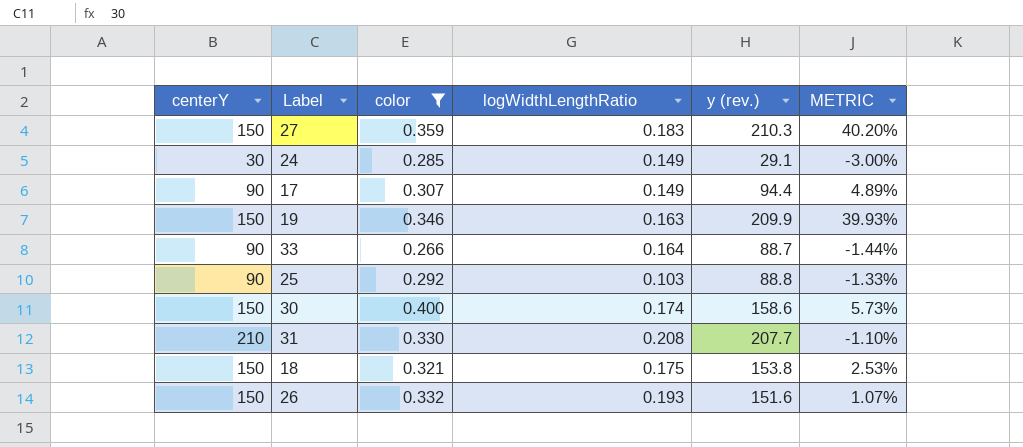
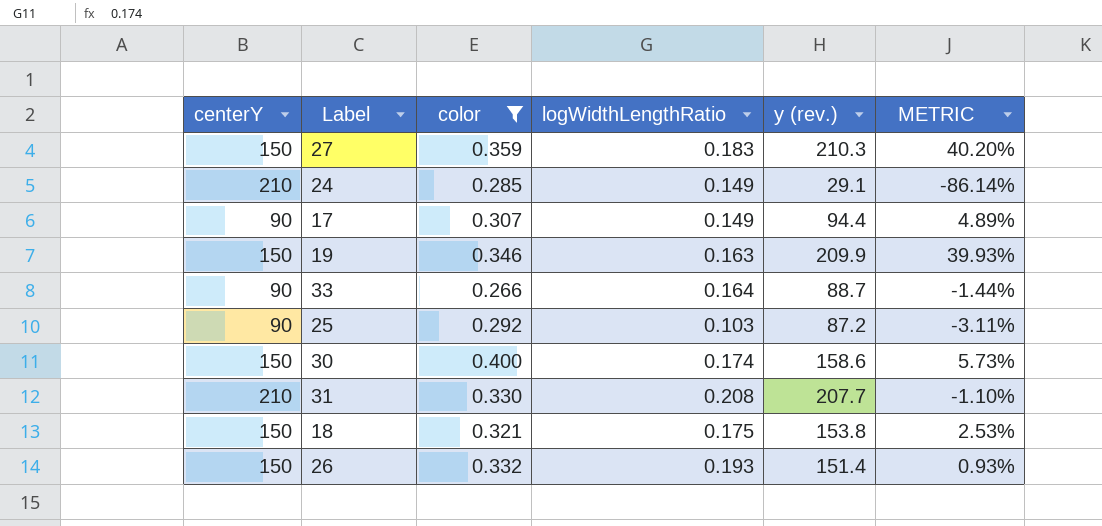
24 | centerY: 30 -> 210
24 | METRIC: -3.00% -> -86.14%
25 | y (rev.): 88.8 -> 87.2
25 | METRIC: -1.33% -> -3.11%
26 | y (rev.): 151.6 -> 151.4
26 | METRIC: 1.07% -> 0.93%

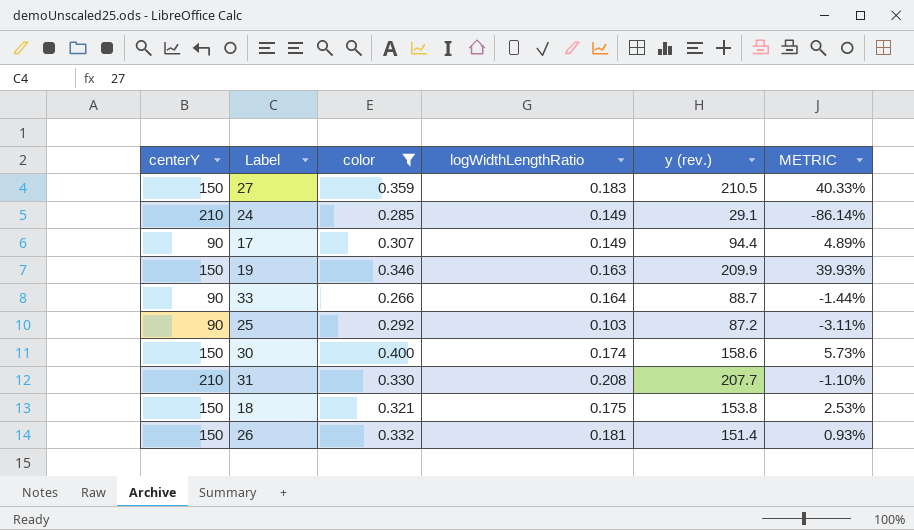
27 | y (rev.): 210.3 -> 210.5
27 | METRIC: 40.20% -> 40.33%
26 | logWidthLengthRatio: 0.193 -> 0.181

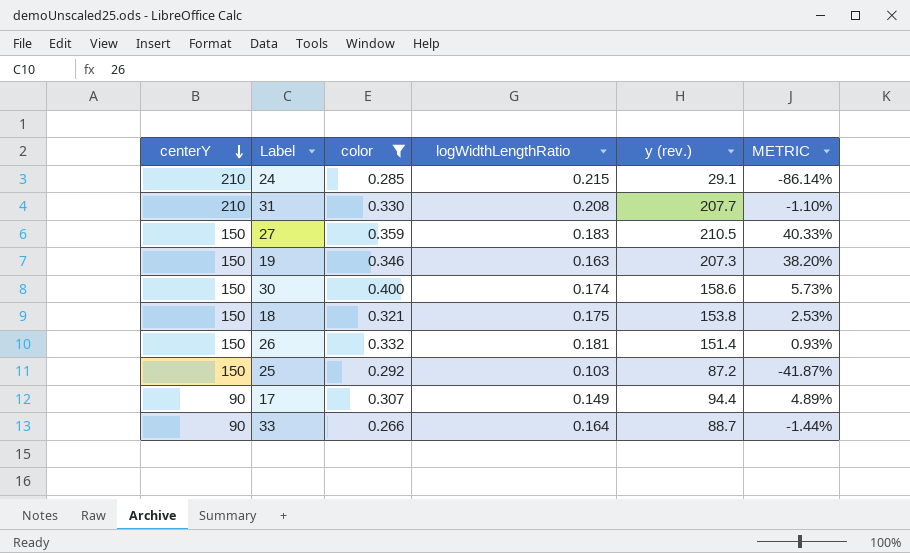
row order: none -> centerY descending
24 | logWidthLengthRatio: 0.149 -> 0.215
19 | y (rev.): 209.9 -> 207.3
19 | METRIC: 39.93% -> 38.20%
25 | centerY: 90 -> 150
25 | METRIC: -3.11% -> -41.87%

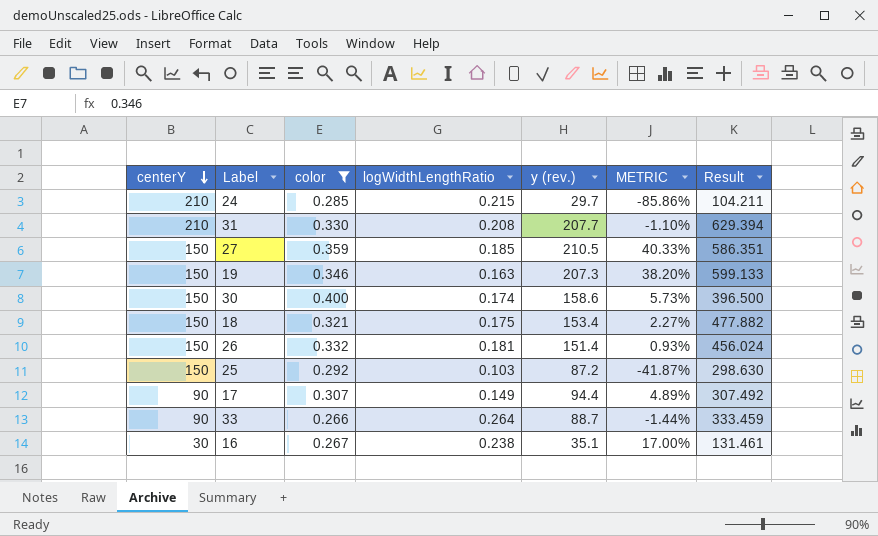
column Result | formula: none -> [y (rev.)] / [color]
24 | y (rev.): 29.1 -> 29.7
24 | METRIC: -86.14% -> -85.86%
27 | logWidthLengthRatio: 0.183 -> 0.185
18 | y (rev.): 153.8 -> 153.4
18 | METRIC: 2.53% -> 2.27%
33 | logWidthLengthRatio: 0.164 -> 0.264
row 16: none -> 30 | 0.267 | 0.238 | 35.1 | 17.00% | 131.461

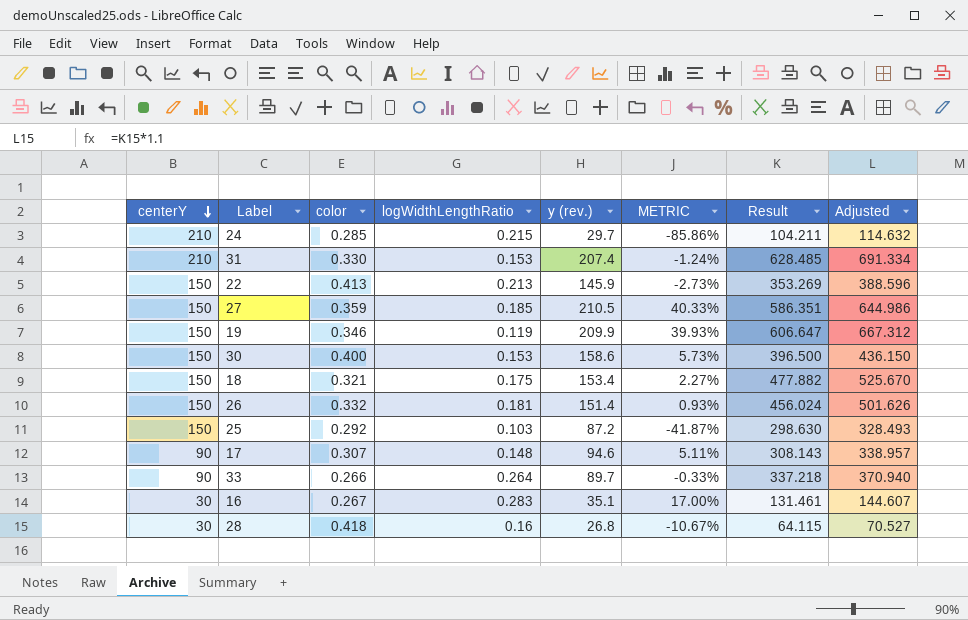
filter: color <= 0.400 -> none
column Adjusted | formula: none -> [Result] * 1.1
31 | logWidthLengthRatio: 0.208 -> 0.153
31 | y (rev.): 207.7 -> 207.4
31 | METRIC: -1.10% -> -1.24%
31 | Result: 629.394 -> 628.485
19 | logWidthLengthRatio: 0.163 -> 0.119
19 | y (rev.): 207.3 -> 209.9
19 | METRIC: 38.20% -> 39.93%
19 | Result: 599.133 -> 606.647
30 | logWidthLengthRatio: 0.174 -> 0.153
17 | logWidthLengthRatio: 0.149 -> 0.148
17 | y (rev.): 94.4 -> 94.6
17 | METRIC: 4.89% -> 5.11%
17 | Result: 307.492 -> 308.143
33 | y (rev.): 88.7 -> 89.7
33 | METRIC: -1.44% -> -0.33%
33 | Result: 333.459 -> 337.218
16 | logWidthLengthRatio: 0.238 -> 0.283

